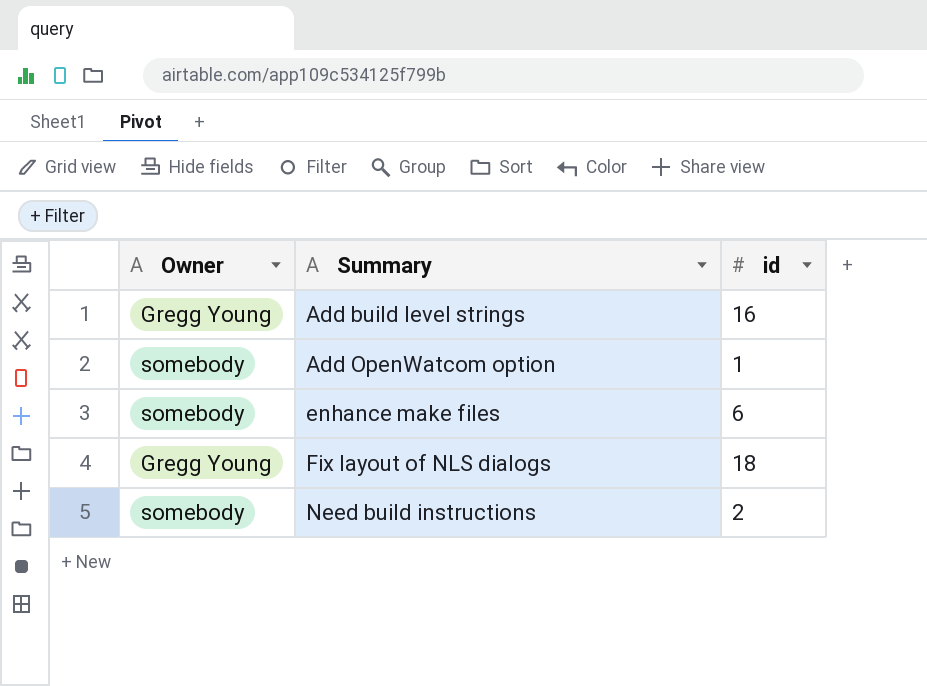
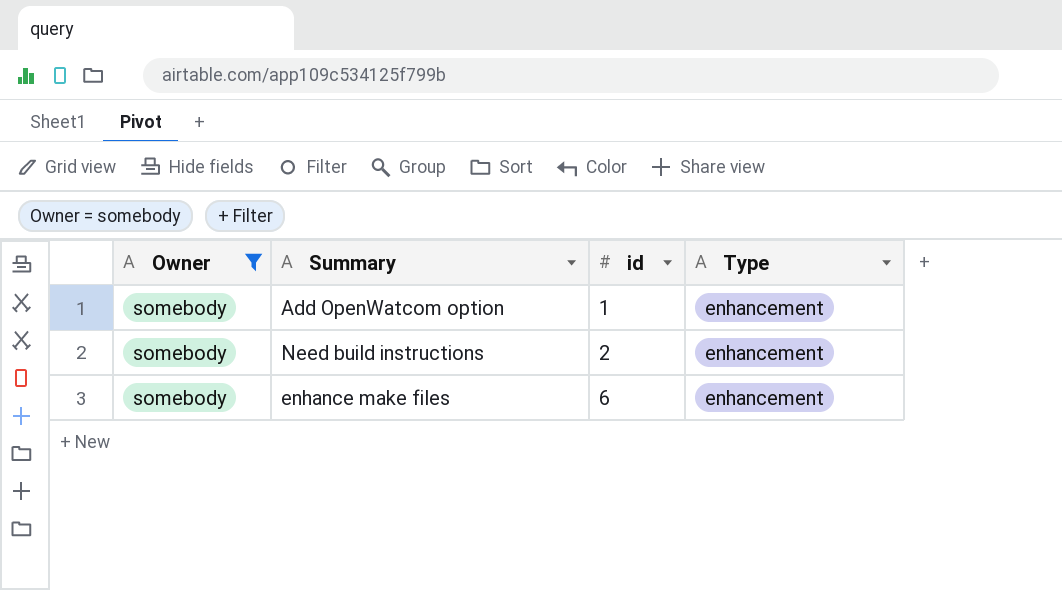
filter: none -> Owner = somebody
row order: Summary ascending -> id ascending
column Type | position: none -> 4

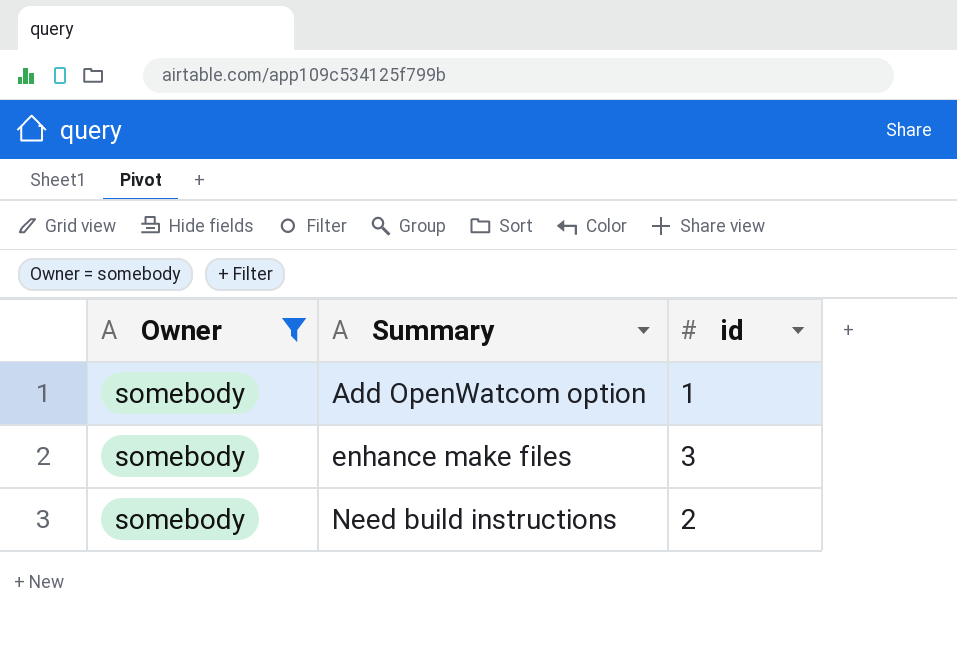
row order: id ascending -> Summary ascending
column Type | position: 4 -> none
enhance make files | id: 6 -> 3

